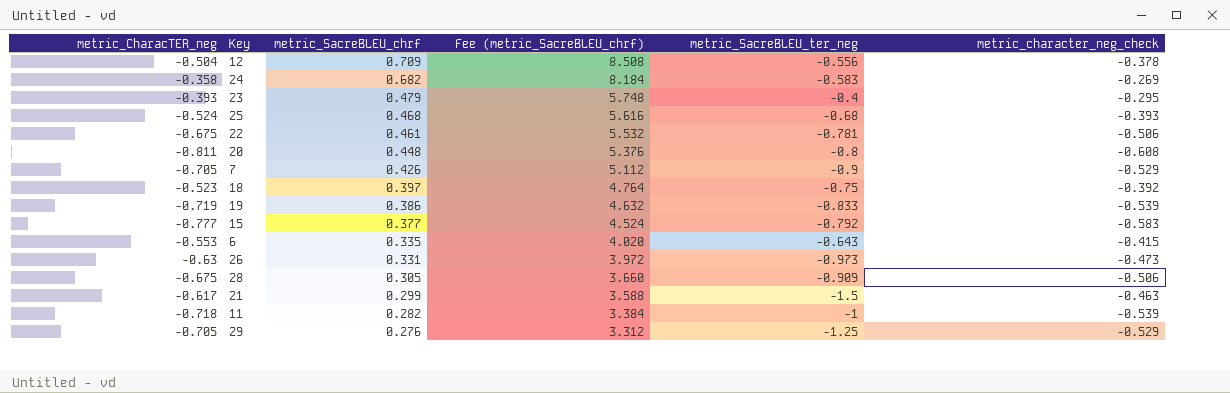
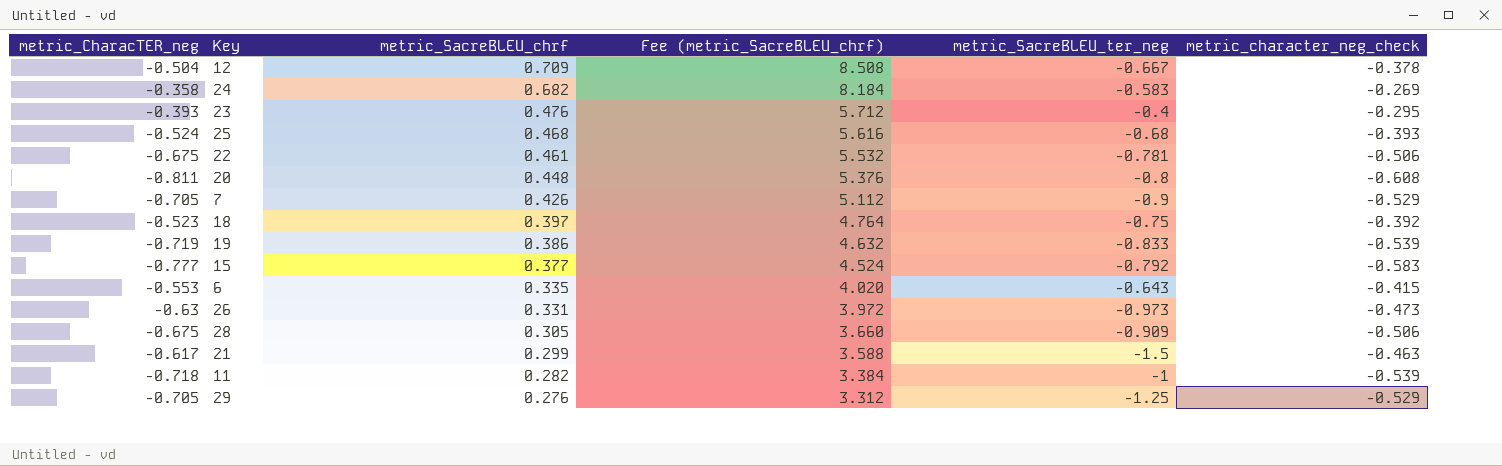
12 | metric_SacreBLEU_ter_neg: -0.556 -> -0.667
23 | metric_SacreBLEU_chrf: 0.479 -> 0.476
23 | Fee (metric_SacreBLEU_chrf): 5.748 -> 5.712

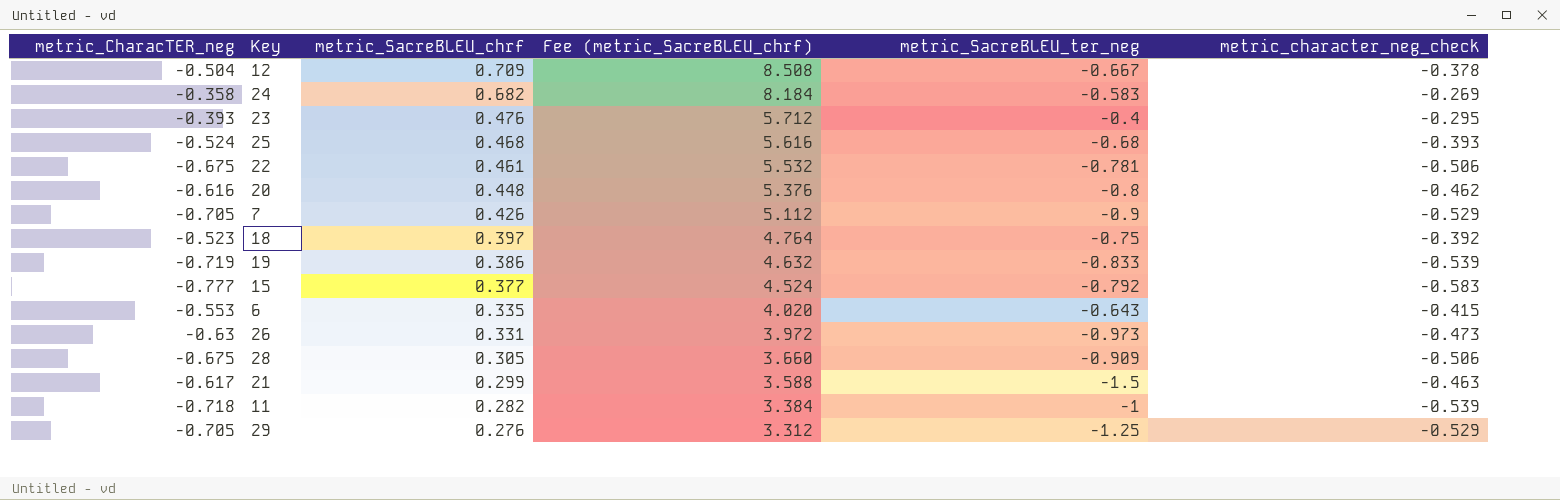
20 | metric_CharacTER_neg: -0.811 -> -0.616
20 | metric_character_neg_check: -0.608 -> -0.462

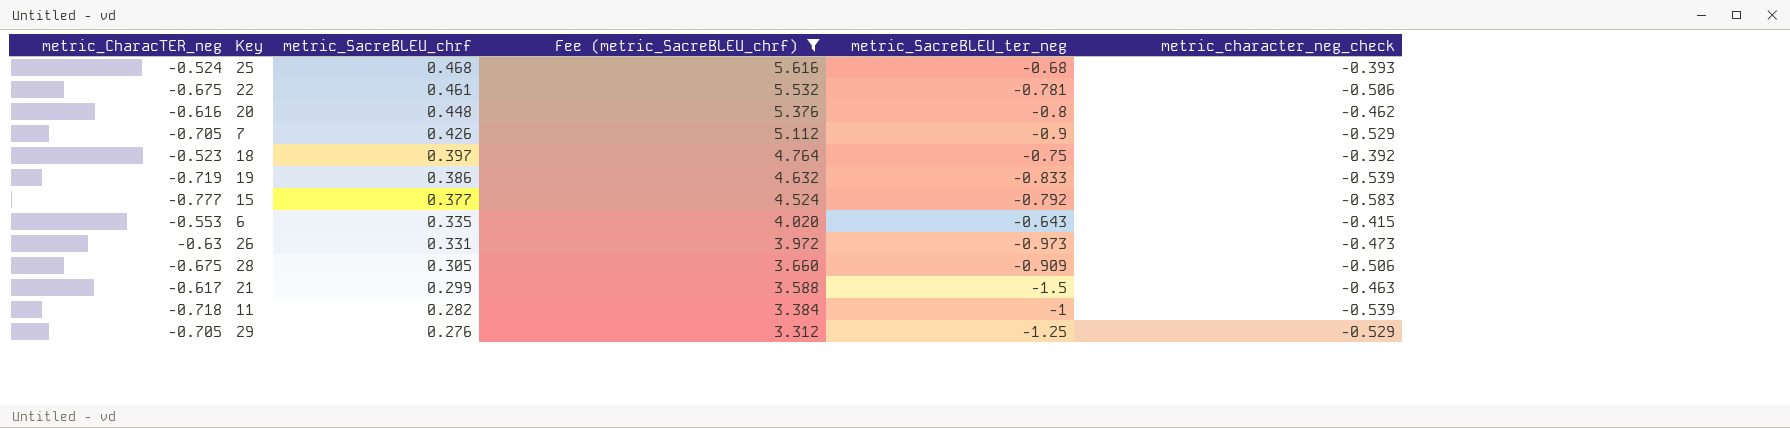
filter: none -> Fee (metric_SacreBLEU_chrf) <= 5.616

